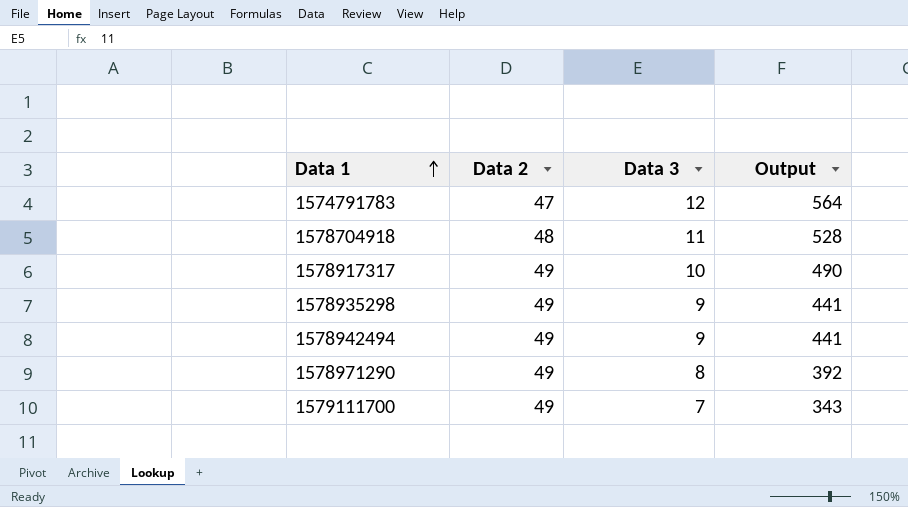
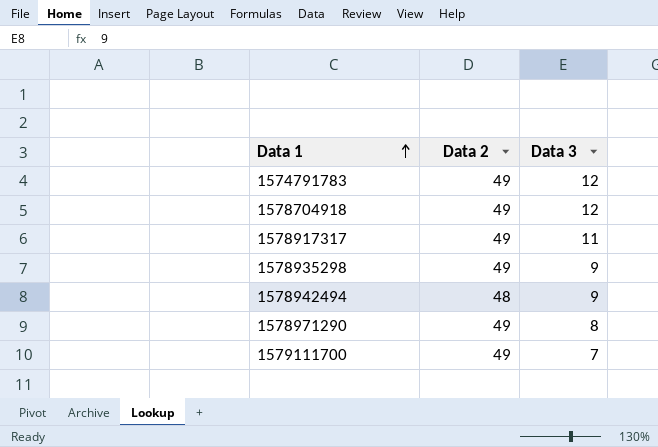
column Output | formula: [Data 2] * [Data 3] -> none
1574791783 | Data 2: 47 -> 49
1578704918 | Data 2: 48 -> 49
1578704918 | Data 3: 11 -> 12
1578917317 | Data 3: 10 -> 11
1578942494 | Data 2: 49 -> 48

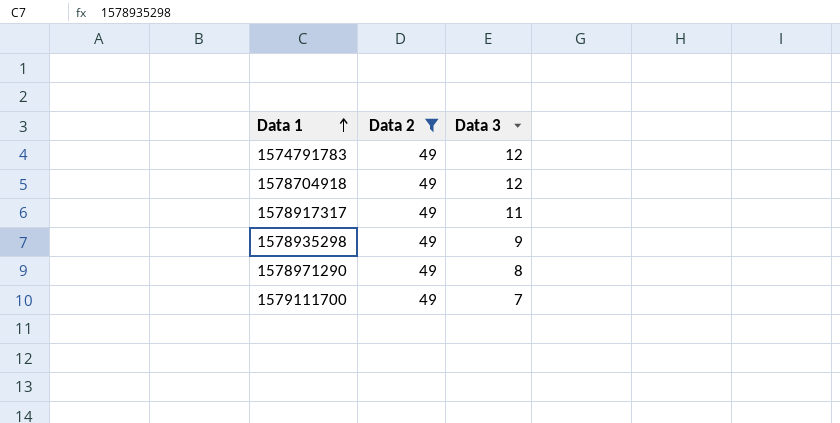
filter: none -> Data 2 = 49

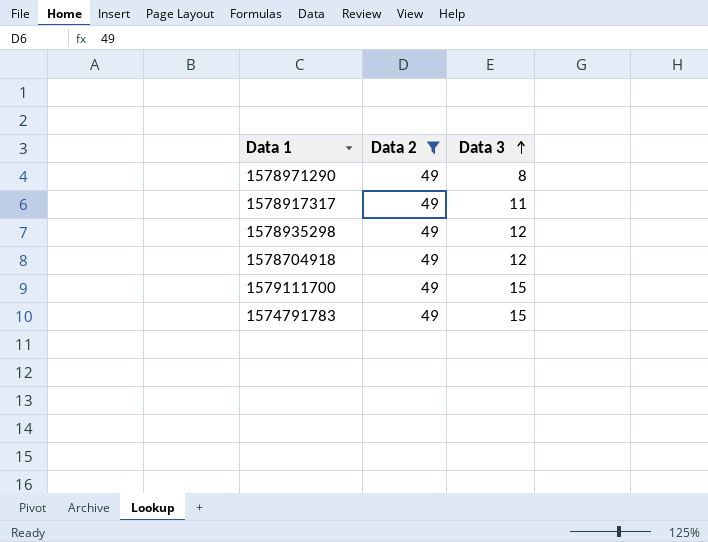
row order: Data 1 ascending -> Data 3 ascending
1578935298 | Data 3: 9 -> 12
1579111700 | Data 3: 7 -> 15
1574791783 | Data 3: 12 -> 15

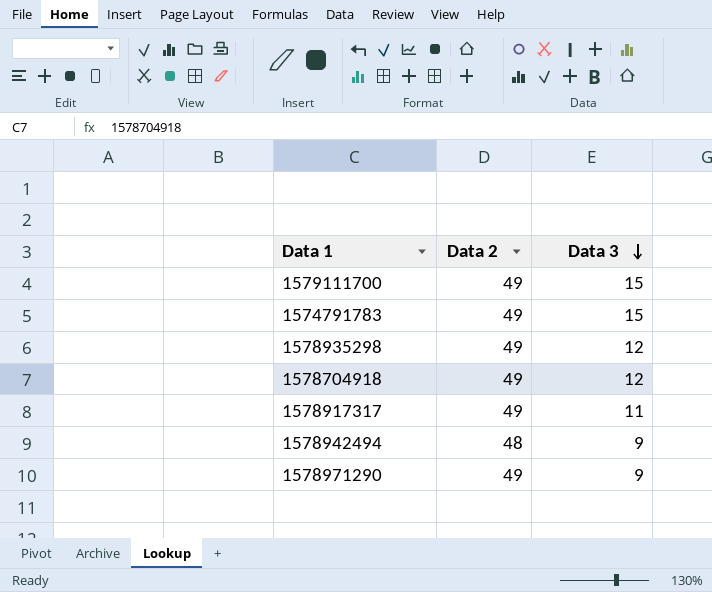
filter: Data 2 = 49 -> none
row order: Data 3 ascending -> Data 3 descending
1578971290 | Data 3: 8 -> 9

